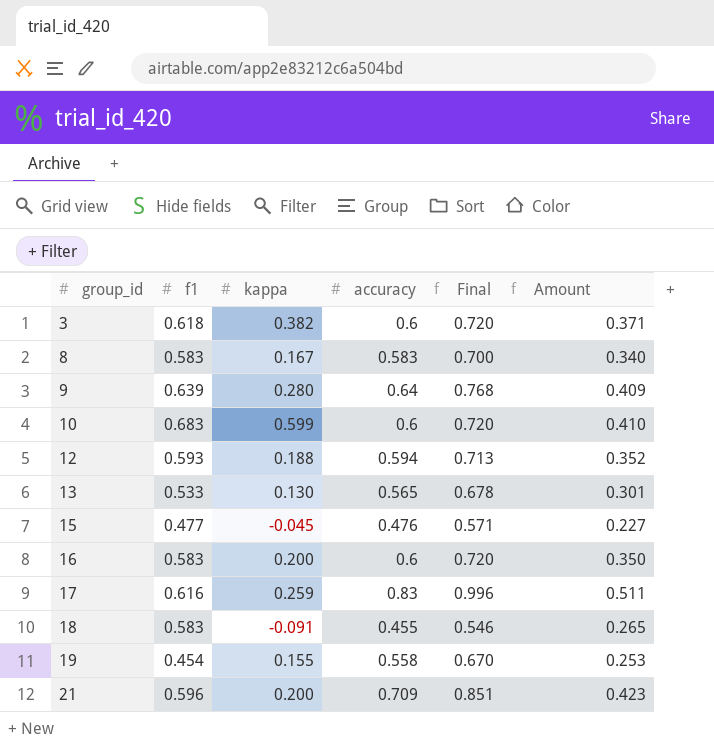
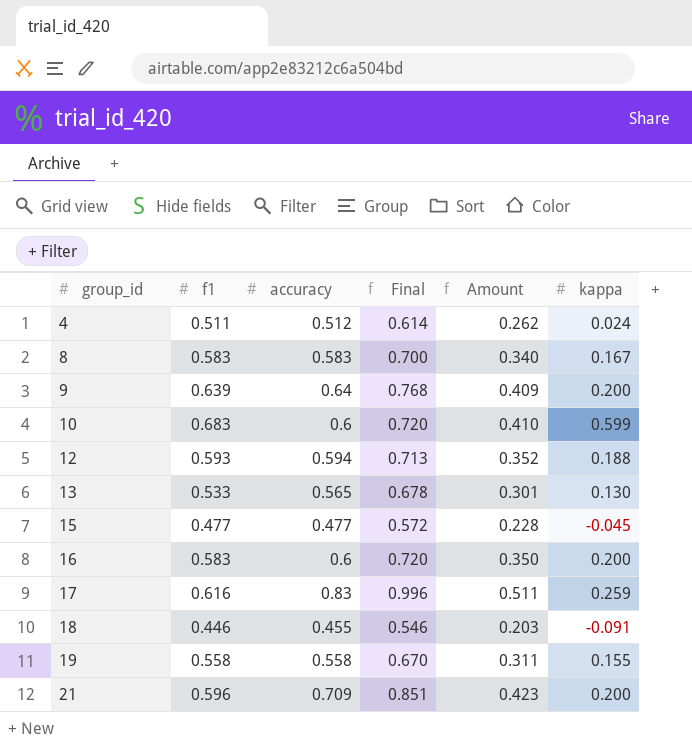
column kappa | position: 3 -> 6
row 3: 0.618 | 0.382 | 0.6 | 0.720 | 0.371 -> none
row 4: none -> 0.511 | 0.512 | 0.614 | 0.262 | 0.024
9 | kappa: 0.280 -> 0.200
15 | accuracy: 0.476 -> 0.477
15 | Final: 0.571 -> 0.572
15 | Amount: 0.227 -> 0.228
18 | f1: 0.583 -> 0.446
18 | Amount: 0.265 -> 0.203
19 | f1: 0.454 -> 0.558
19 | Amount: 0.253 -> 0.311

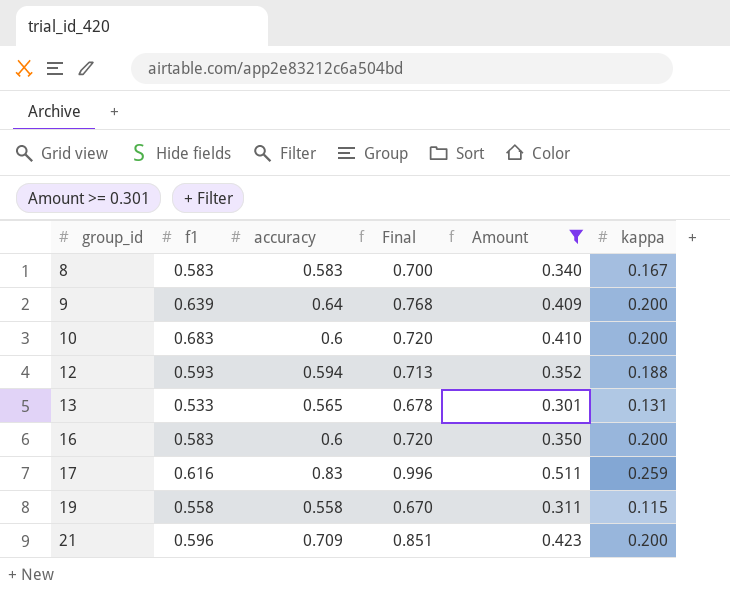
filter: none -> Amount >= 0.301
10 | kappa: 0.599 -> 0.200
13 | kappa: 0.130 -> 0.131
19 | kappa: 0.155 -> 0.115

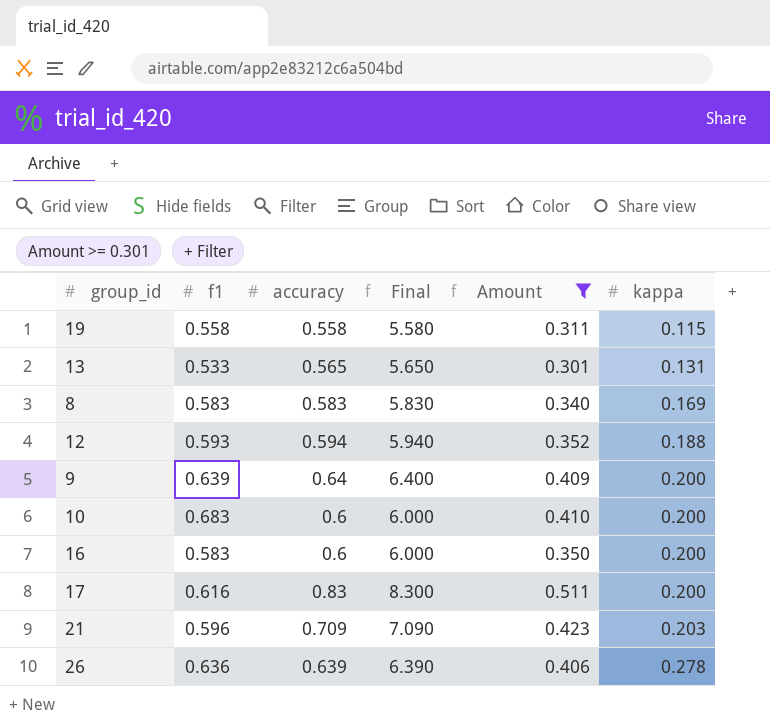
row order: group_id ascending -> kappa ascending
column Final | formula: [accuracy] * 1.2 -> [accuracy] * 10
8 | kappa: 0.167 -> 0.169
17 | kappa: 0.259 -> 0.200
21 | kappa: 0.200 -> 0.203
row 26: none -> 0.636 | 0.639 | 6.390 | 0.406 | 0.278

